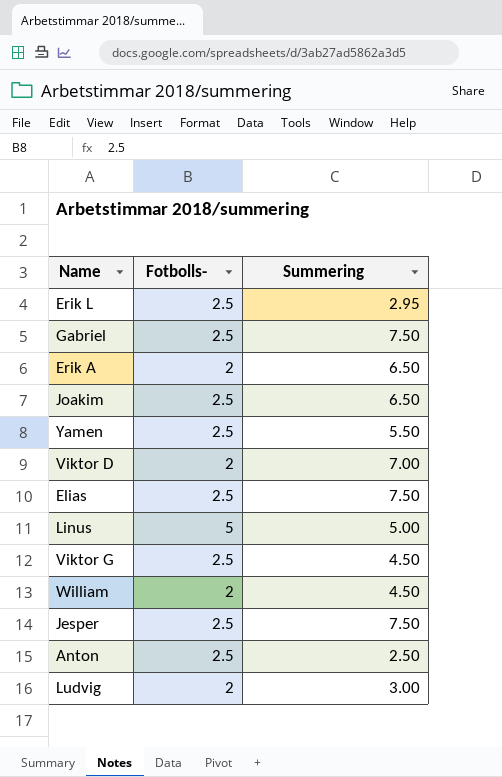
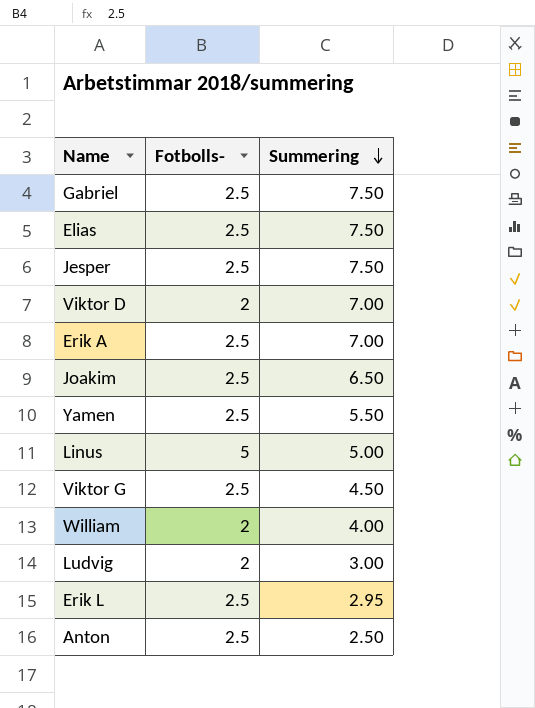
row order: none -> Summering descending
Erik A | Fotbolls-: 2 -> 2.5
Erik A | Summering: 6.50 -> 7.00
William | Summering: 4.50 -> 4.00

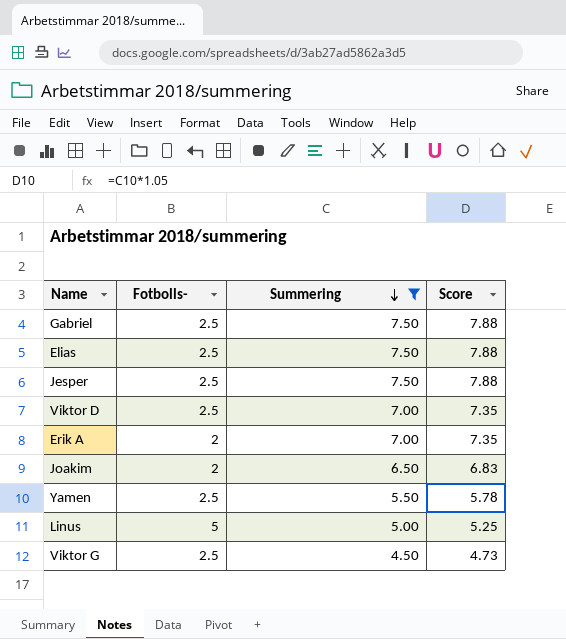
filter: none -> Summering >= 4.50
column Score | formula: none -> [Summering] * 1.05
Viktor D | Fotbolls-: 2 -> 2.5
Erik A | Fotbolls-: 2.5 -> 2
Joakim | Fotbolls-: 2.5 -> 2

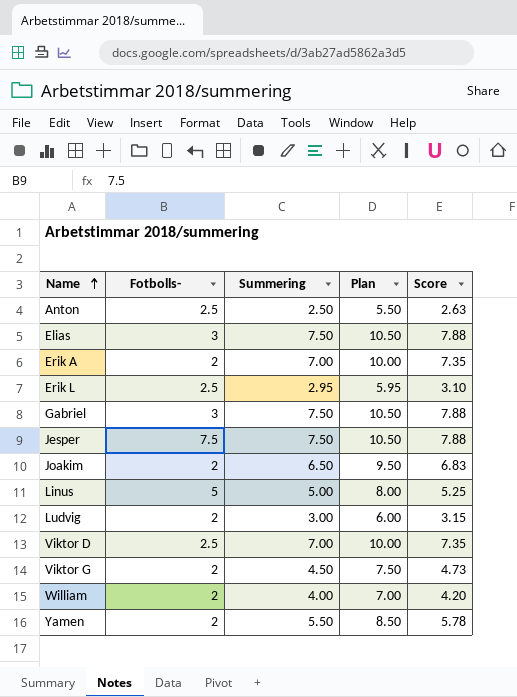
filter: Summering >= 4.50 -> none
row order: Summering descending -> Name ascending
column Plan | formula: none -> [Summering] + 3
Elias | Fotbolls-: 2.5 -> 3
Gabriel | Fotbolls-: 2.5 -> 3
Jesper | Fotbolls-: 2.5 -> 7.5
Viktor G | Fotbolls-: 2.5 -> 2
Yamen | Fotbolls-: 2.5 -> 2

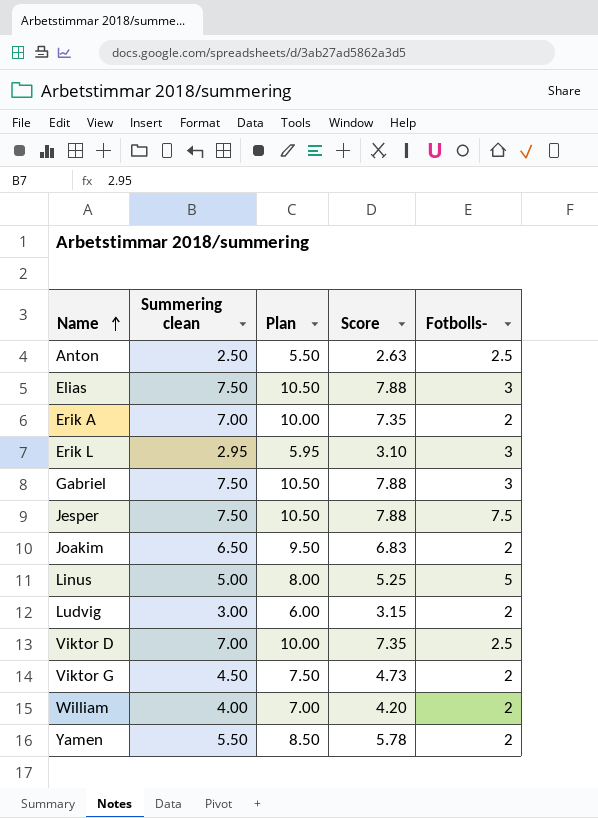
column name: Summering -> Summering clean
column Fotbolls- | position: 2 -> 5
Erik L | Fotbolls-: 2.5 -> 3

